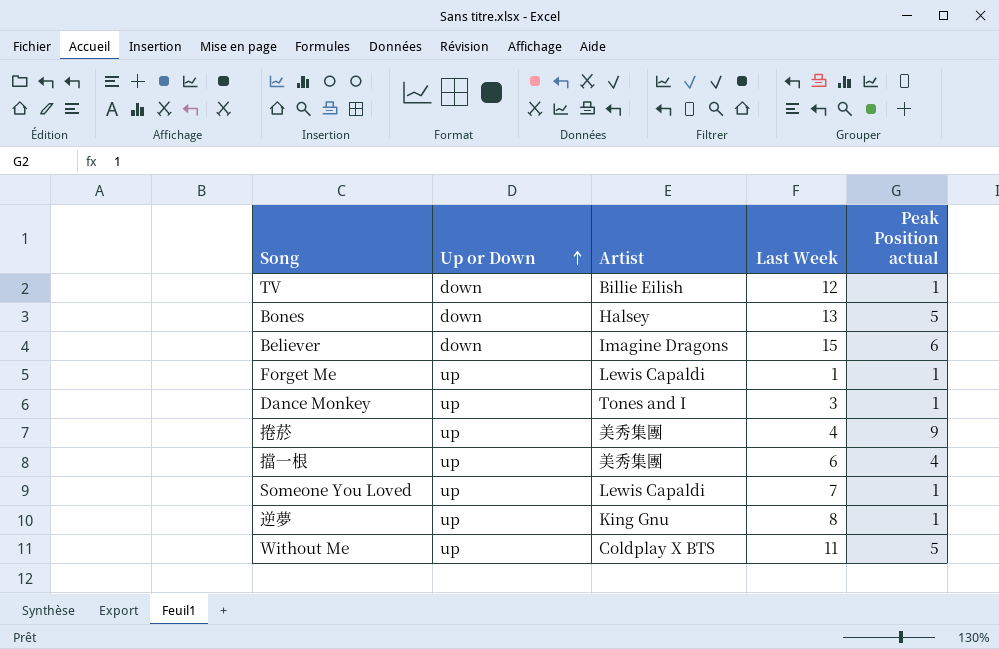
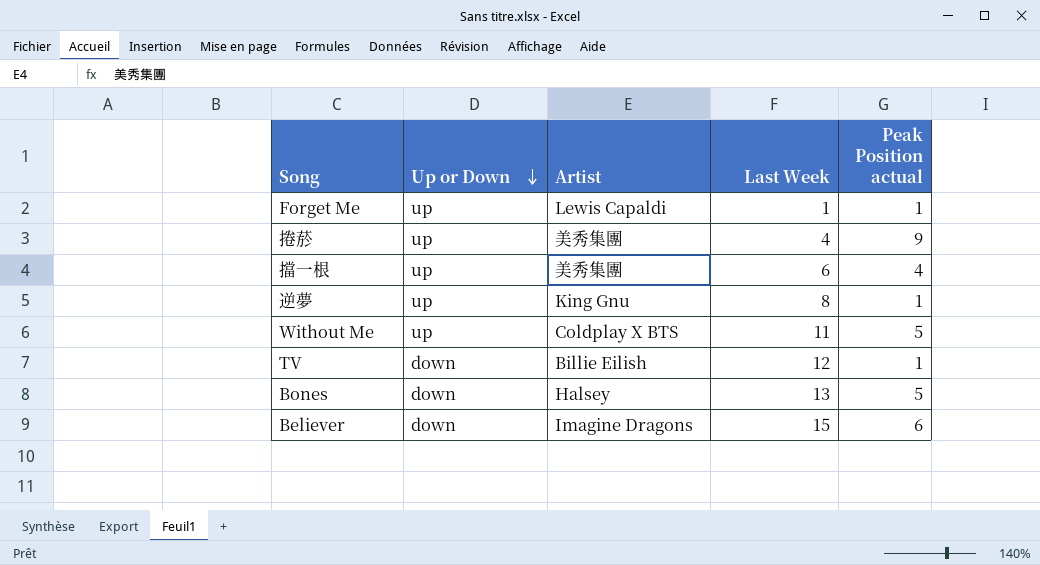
row order: Up or Down ascending -> Up or Down descending
row Dance Monkey: up | Tones and I | 3 | 1 -> none
row Someone You Loved: up | Lewis Capaldi | 7 | 1 -> none

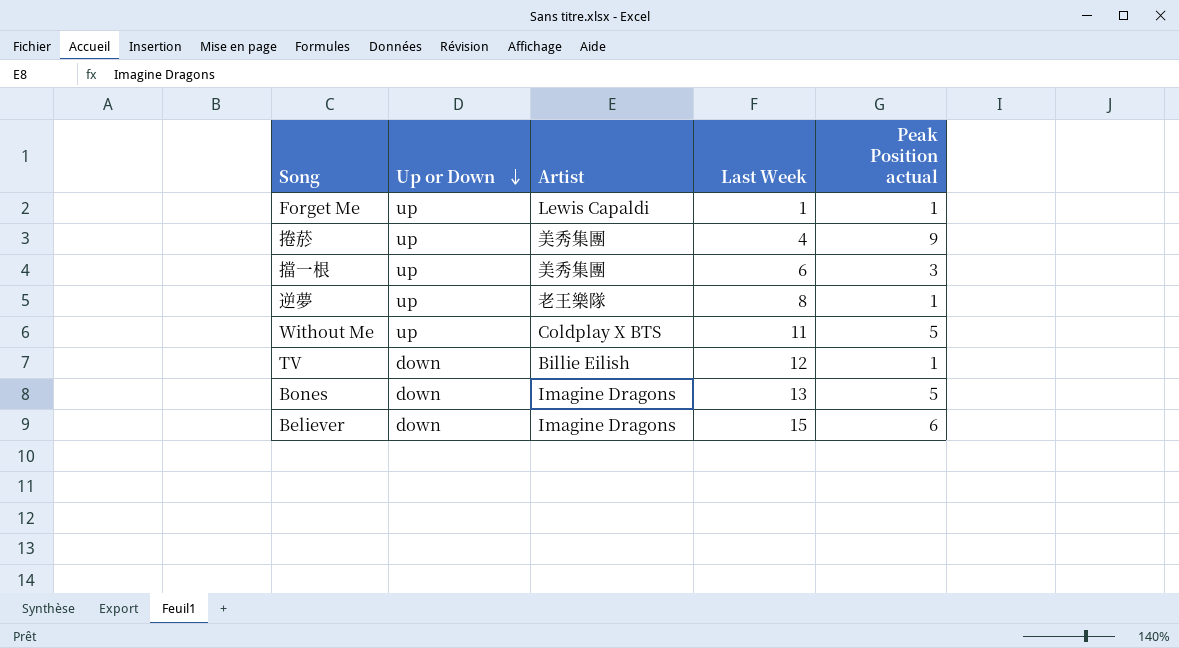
擋一根 | Peak Position actual: 4 -> 3
逆夢 | Artist: King Gnu -> 老王樂隊
Bones | Artist: Halsey -> Imagine Dragons

